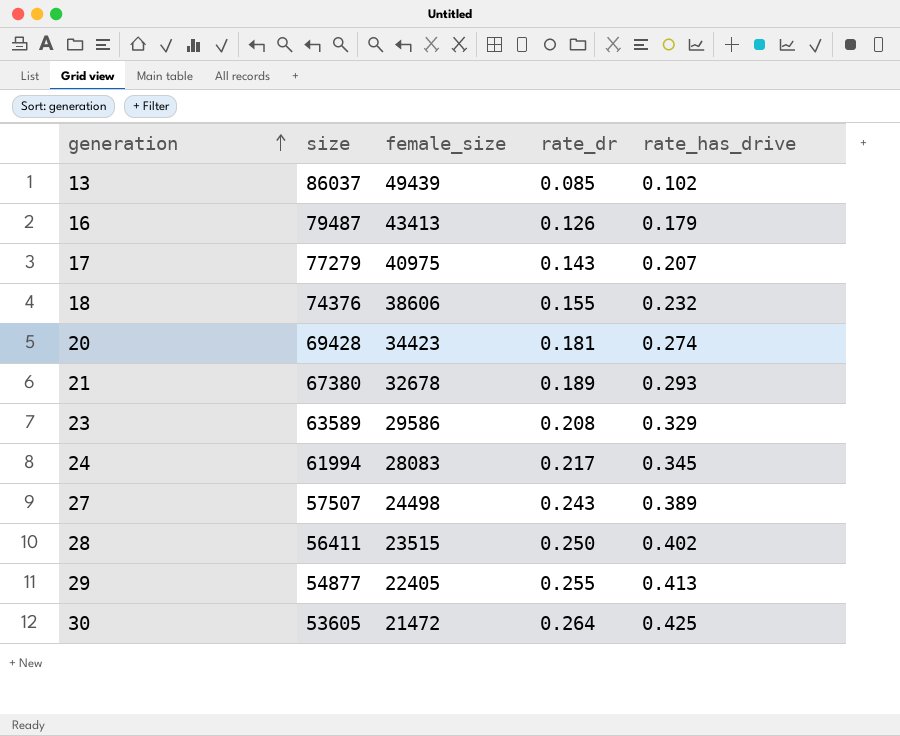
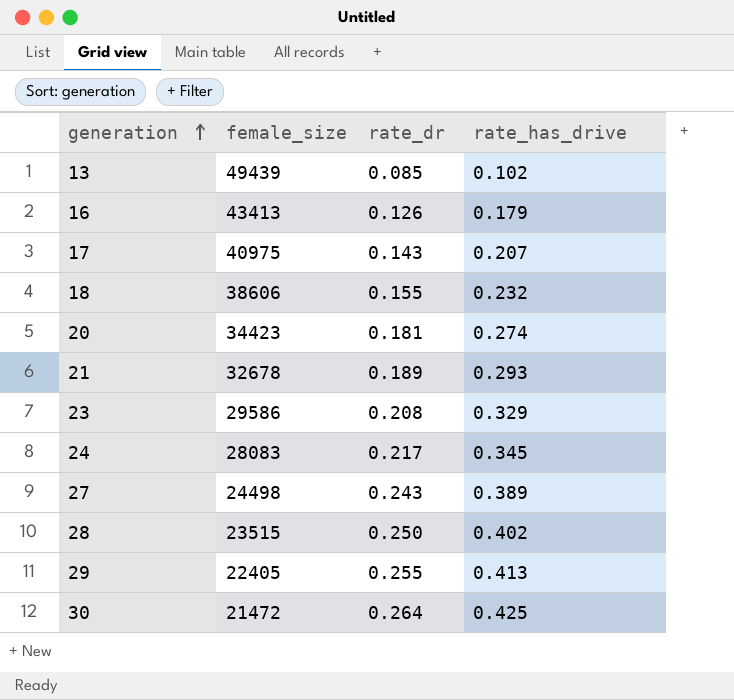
column size | position: 2 -> none

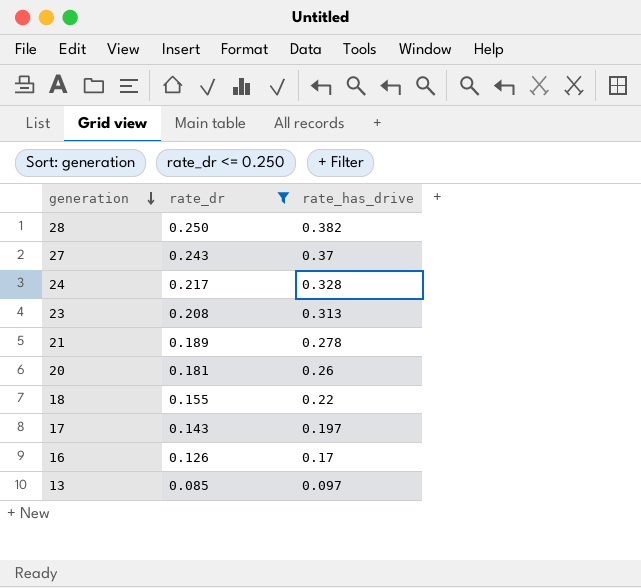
filter: none -> rate_dr <= 0.250
row order: generation ascending -> generation descending
column female_size | position: 2 -> none
28 | rate_has_drive: 0.402 -> 0.382
27 | rate_has_drive: 0.389 -> 0.37
24 | rate_has_drive: 0.345 -> 0.328
23 | rate_has_drive: 0.329 -> 0.313
21 | rate_has_drive: 0.293 -> 0.278
20 | rate_has_drive: 0.274 -> 0.26
18 | rate_has_drive: 0.232 -> 0.22
17 | rate_has_drive: 0.207 -> 0.197
16 | rate_has_drive: 0.179 -> 0.17
13 | rate_has_drive: 0.102 -> 0.097

